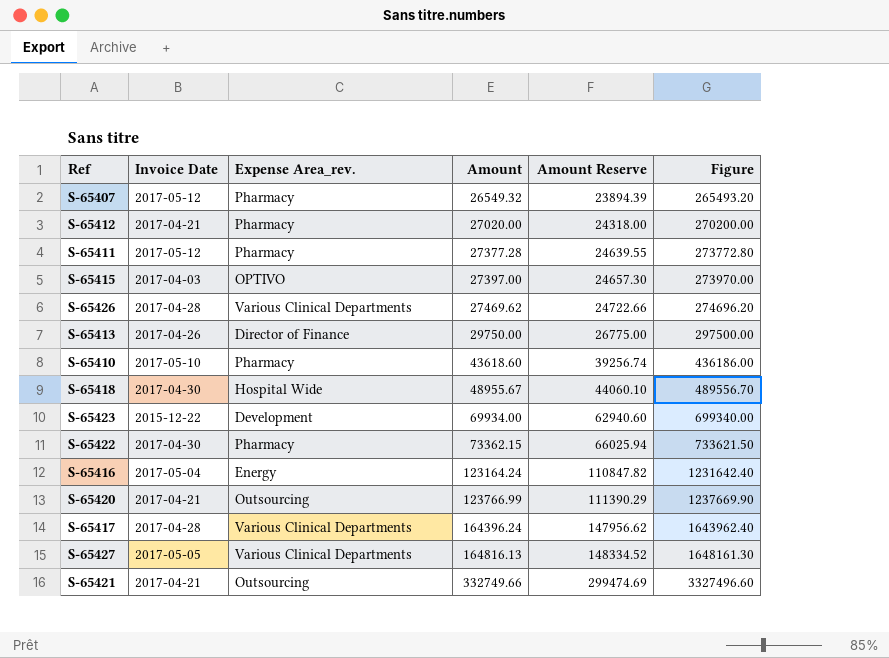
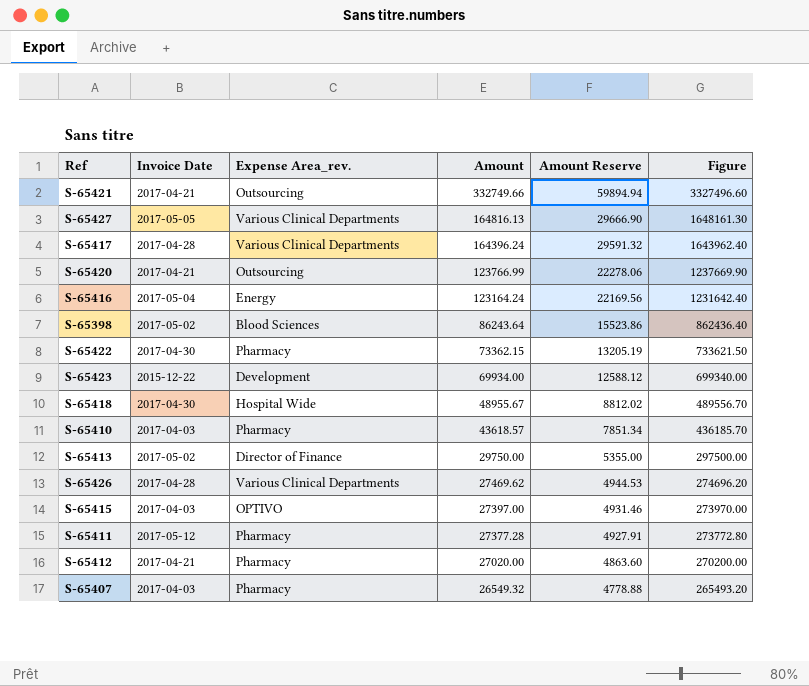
row order: Amount ascending -> Amount descending
column Amount Reserve | formula: [Amount] * 0.9 -> [Amount] * 0.18
row S-65398: none -> 2017-05-02 | Blood Sciences | 86243.64 | 15523.86 | 862436.40
S-65410 | Invoice Date: 2017-05-10 -> 2017-04-03
S-65410 | Amount: 43618.60 -> 43618.57
S-65410 | Figure: 436186.00 -> 436185.70
S-65413 | Invoice Date: 2017-04-26 -> 2017-05-02
S-65407 | Invoice Date: 2017-05-12 -> 2017-04-03

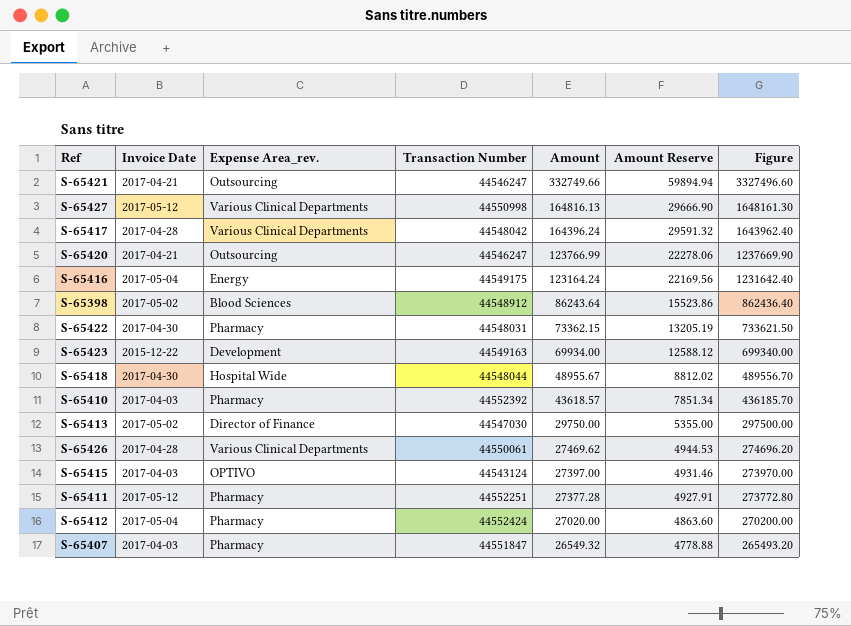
column Transaction Number | position: none -> 4
S-65427 | Invoice Date: 2017-05-05 -> 2017-05-12
S-65412 | Invoice Date: 2017-04-21 -> 2017-05-04

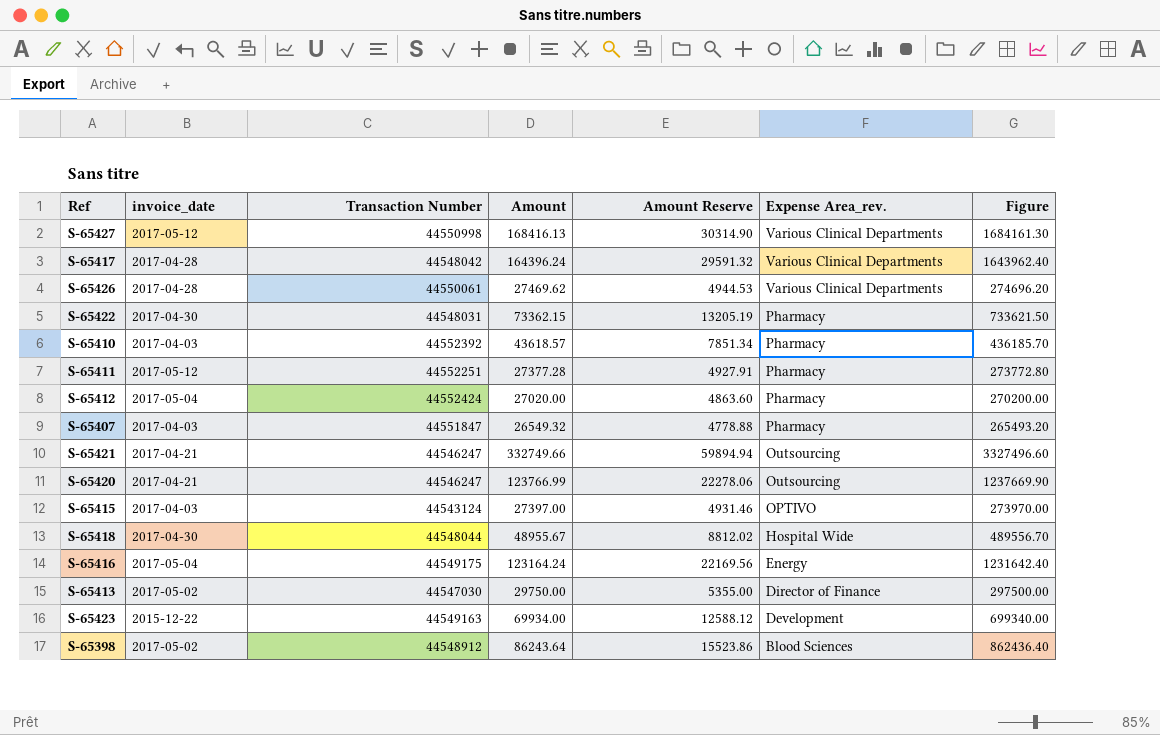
row order: Amount descending -> Expense Area_rev. descending
column name: Invoice Date -> invoice_date
column Expense Area_rev. | position: 3 -> 6
S-65427 | Amount: 164816.13 -> 168416.13
S-65427 | Amount Reserve: 29666.90 -> 30314.90
S-65427 | Figure: 1648161.30 -> 1684161.30

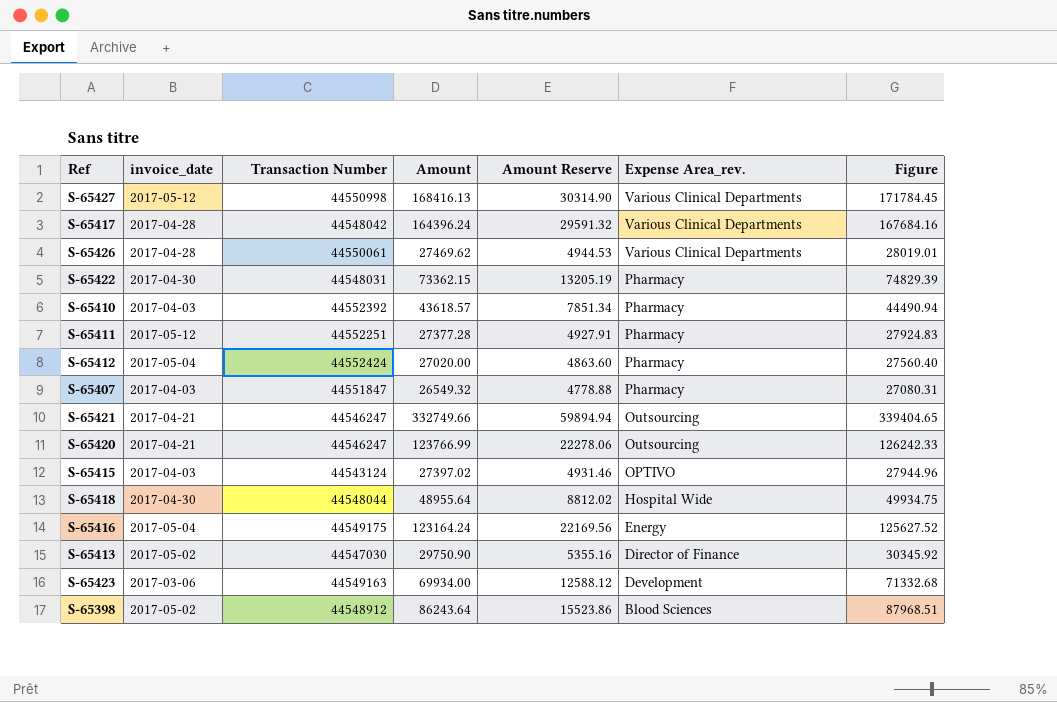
column Figure | formula: [Amount] * 10 -> [Amount] * 1.02
S-65415 | Amount: 27397.00 -> 27397.02
S-65418 | Amount: 48955.67 -> 48955.64
S-65413 | Amount: 29750.00 -> 29750.90
S-65413 | Amount Reserve: 5355.00 -> 5355.16
S-65423 | invoice_date: 2015-12-22 -> 2017-03-06

